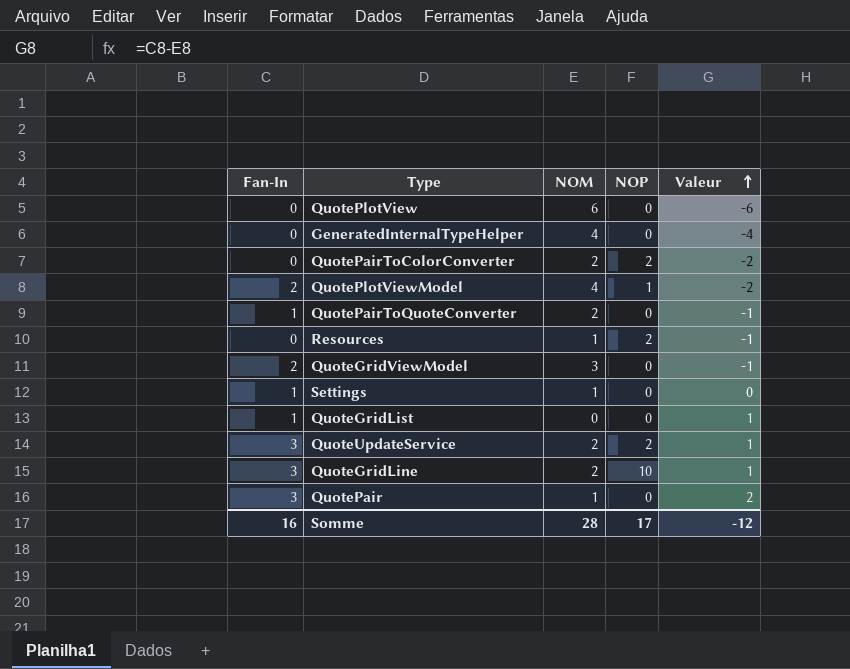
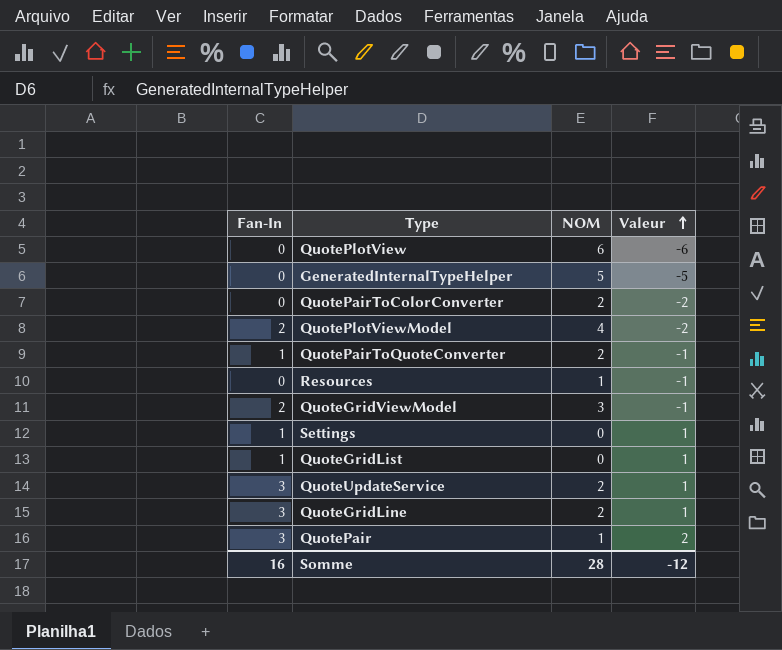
column NOP | position: 4 -> none
GeneratedInternalTypeHelper | NOM: 4 -> 5
GeneratedInternalTypeHelper | Valeur: -4 -> -5
Settings | NOM: 1 -> 0
Settings | Valeur: 0 -> 1

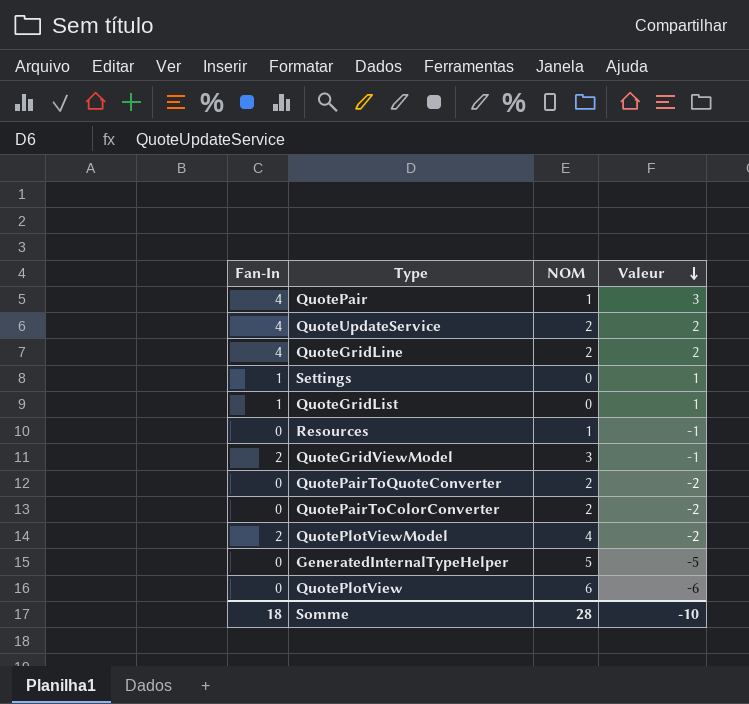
row order: Valeur ascending -> Valeur descending
QuotePair | Fan-In: 3 -> 4
QuotePair | Valeur: 2 -> 3
QuoteUpdateService | Fan-In: 3 -> 4
QuoteUpdateService | Valeur: 1 -> 2
QuoteGridLine | Fan-In: 3 -> 4
QuoteGridLine | Valeur: 1 -> 2
QuotePairToQuoteConverter | Fan-In: 1 -> 0
QuotePairToQuoteConverter | Valeur: -1 -> -2
Somme | Fan-In: 16 -> 18
Somme | Valeur: -12 -> -10

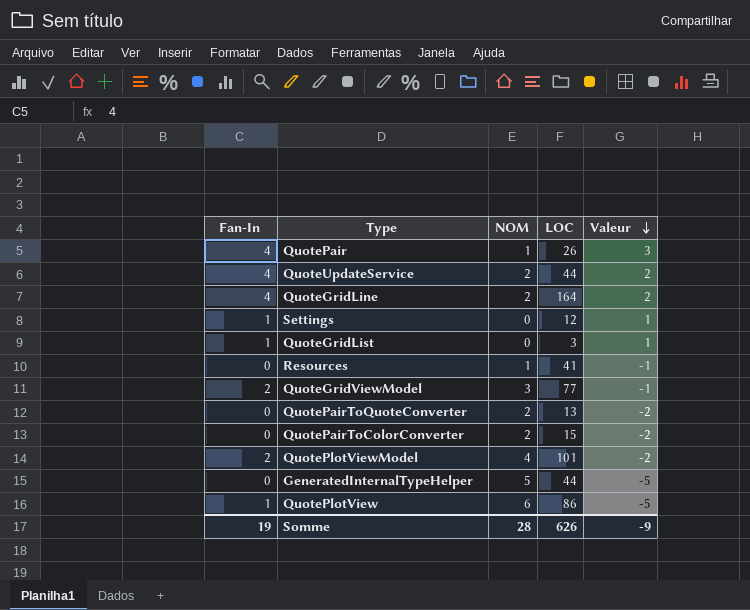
column LOC | position: none -> 4
QuotePlotView | Fan-In: 0 -> 1
QuotePlotView | Valeur: -6 -> -5
Somme | Fan-In: 18 -> 19
Somme | Valeur: -10 -> -9

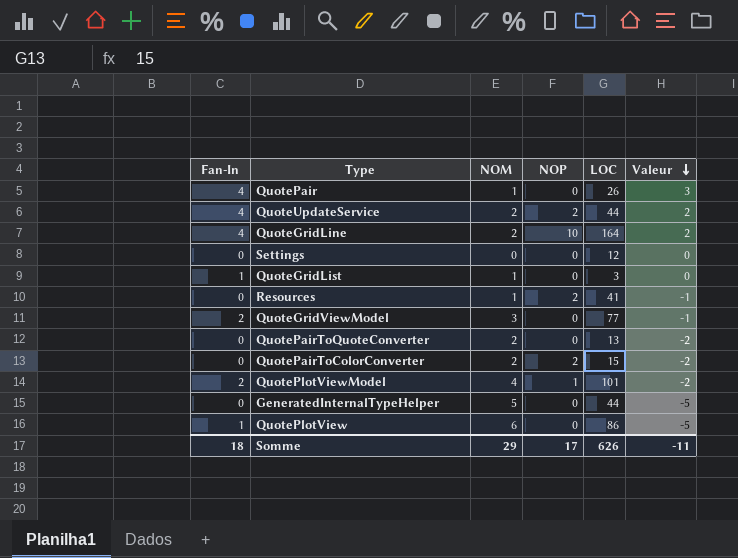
column NOP | position: none -> 4
Settings | Fan-In: 1 -> 0
Settings | Valeur: 1 -> 0
QuoteGridList | NOM: 0 -> 1
QuoteGridList | Valeur: 1 -> 0
Somme | Fan-In: 19 -> 18
Somme | NOM: 28 -> 29
Somme | Valeur: -9 -> -11

